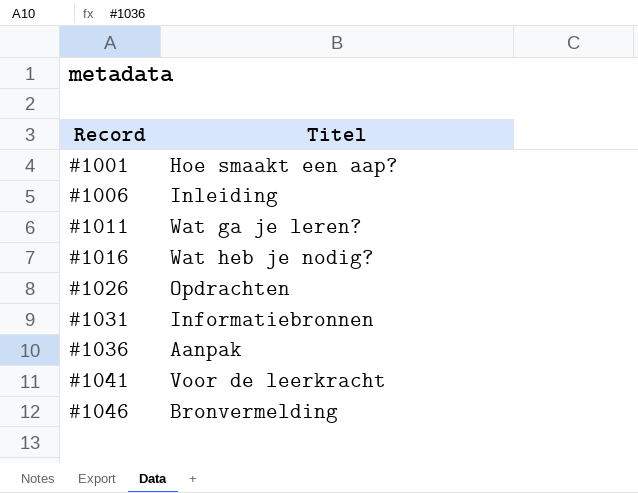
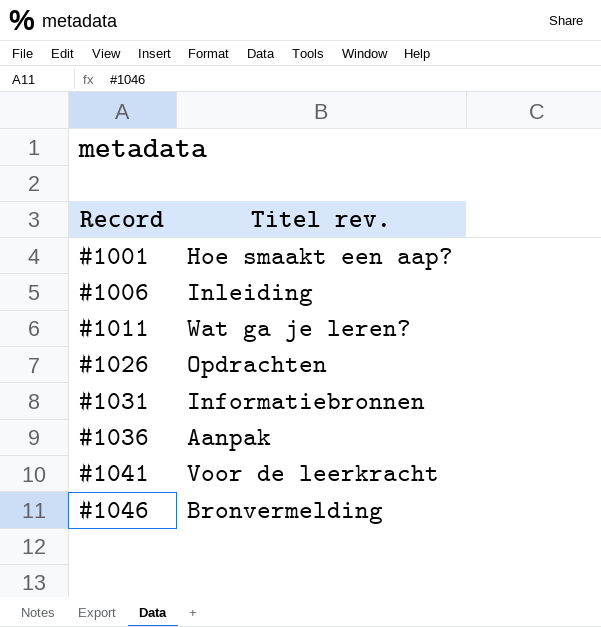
column name: Titel -> Titel rev.
row #1016: Wat heb je nodig? -> none

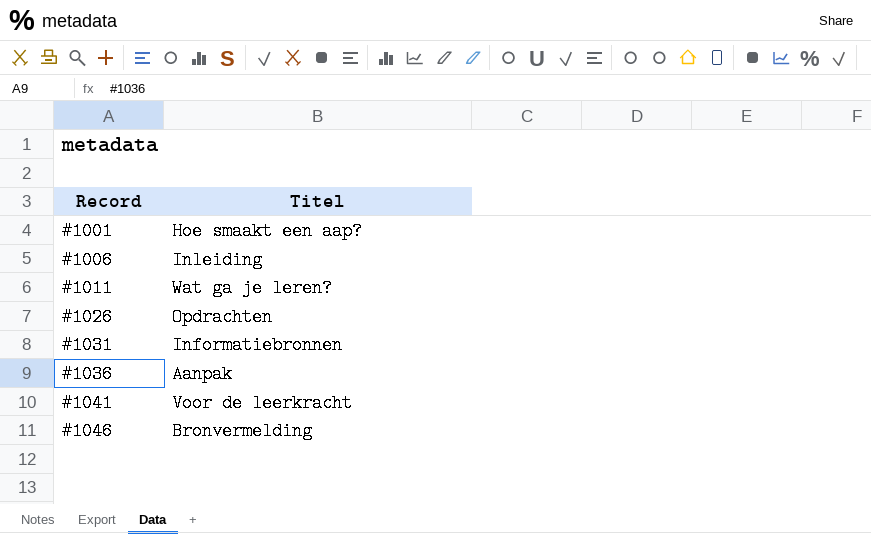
column name: Titel rev. -> Titel

